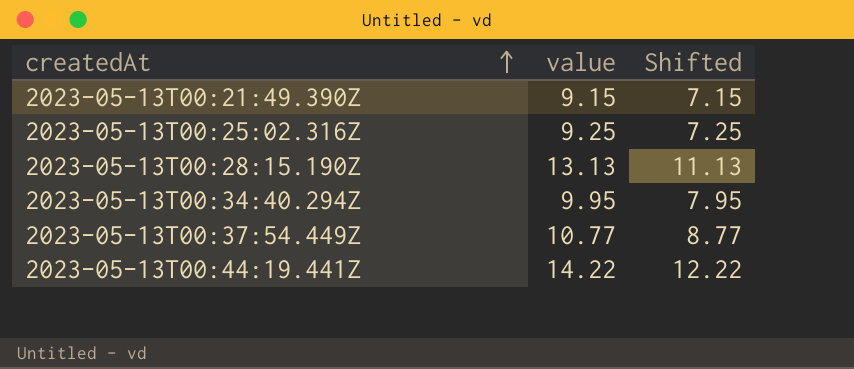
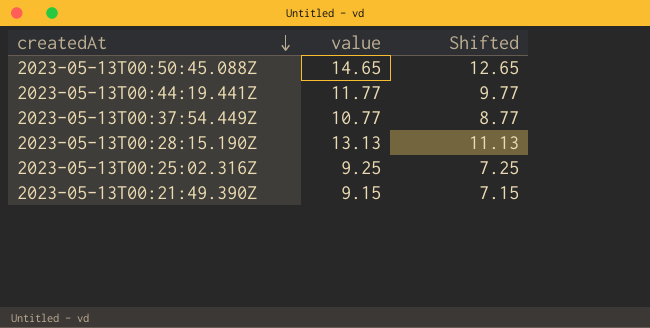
row order: createdAt ascending -> createdAt descending
row 2023-05-13T00:34:40.294Z: 9.95 | 7.95 -> none
row 2023-05-13T00:50:45.088Z: none -> 14.65 | 12.65
2023-05-13T00:44:19.441Z | value: 14.22 -> 11.77
2023-05-13T00:44:19.441Z | Shifted: 12.22 -> 9.77

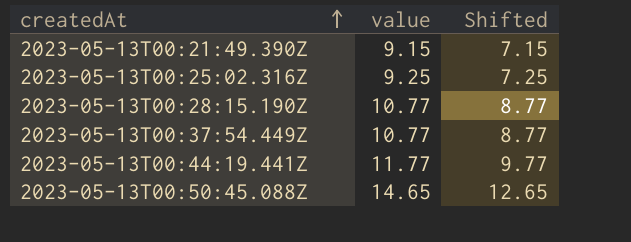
row order: createdAt descending -> createdAt ascending
2023-05-13T00:28:15.190Z | value: 13.13 -> 10.77
2023-05-13T00:28:15.190Z | Shifted: 11.13 -> 8.77

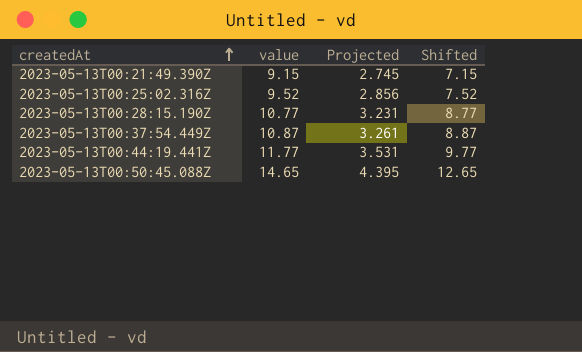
column Projected | formula: none -> [value] * 0.3
2023-05-13T00:25:02.316Z | value: 9.25 -> 9.52
2023-05-13T00:25:02.316Z | Shifted: 7.25 -> 7.52
2023-05-13T00:37:54.449Z | value: 10.77 -> 10.87
2023-05-13T00:37:54.449Z | Shifted: 8.77 -> 8.87

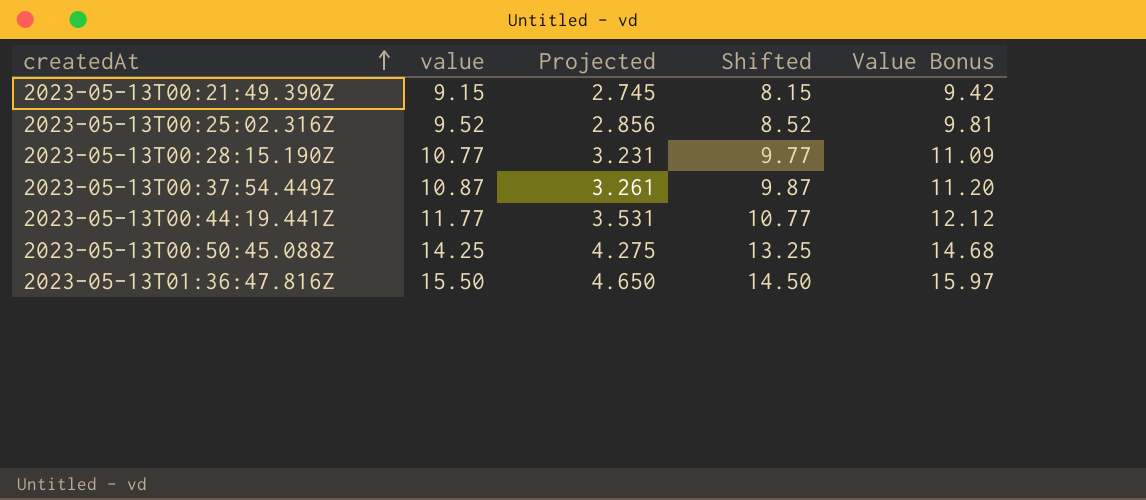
column Shifted | formula: [value] - 2 -> [value] - 1
column Value Bonus | formula: none -> [value] * 1.03
2023-05-13T00:50:45.088Z | value: 14.65 -> 14.25
2023-05-13T00:50:45.088Z | Projected: 4.395 -> 4.275
row 2023-05-13T01:36:47.816Z: none -> 15.50 | 4.650 | 14.50 | 15.97

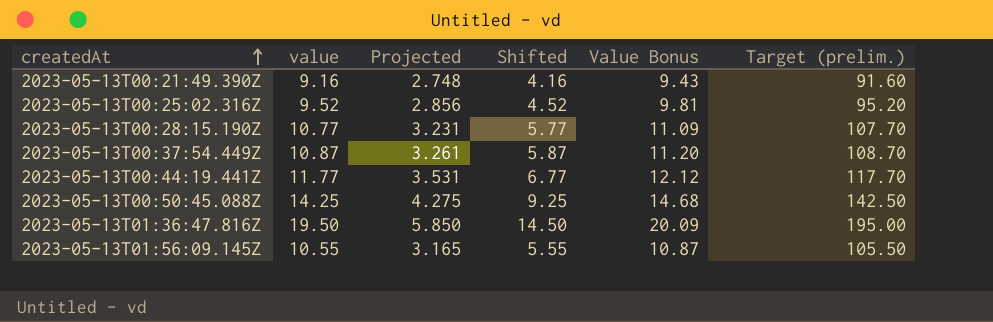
column Shifted | formula: [value] - 1 -> [value] - 5
column Target (prelim.) | formula: none -> [value] * 10
2023-05-13T00:21:49.390Z | value: 9.15 -> 9.16
2023-05-13T00:21:49.390Z | Projected: 2.745 -> 2.748
2023-05-13T00:21:49.390Z | Value Bonus: 9.42 -> 9.43
2023-05-13T01:36:47.816Z | value: 15.50 -> 19.50
2023-05-13T01:36:47.816Z | Projected: 4.650 -> 5.850
2023-05-13T01:36:47.816Z | Value Bonus: 15.97 -> 20.09
row 2023-05-13T01:56:09.145Z: none -> 10.55 | 3.165 | 5.55 | 10.87 | 105.50

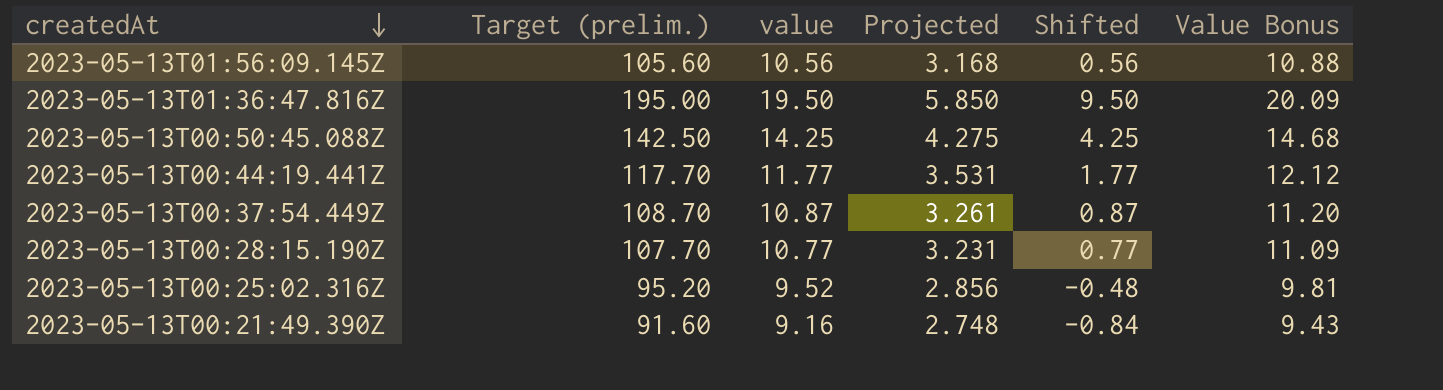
row order: createdAt ascending -> createdAt descending
column Target (prelim.) | position: 6 -> 2
column Shifted | formula: [value] - 5 -> [value] - 10
2023-05-13T01:56:09.145Z | Target (prelim.): 105.50 -> 105.60
2023-05-13T01:56:09.145Z | value: 10.55 -> 10.56
2023-05-13T01:56:09.145Z | Projected: 3.165 -> 3.168
2023-05-13T01:56:09.145Z | Value Bonus: 10.87 -> 10.88

